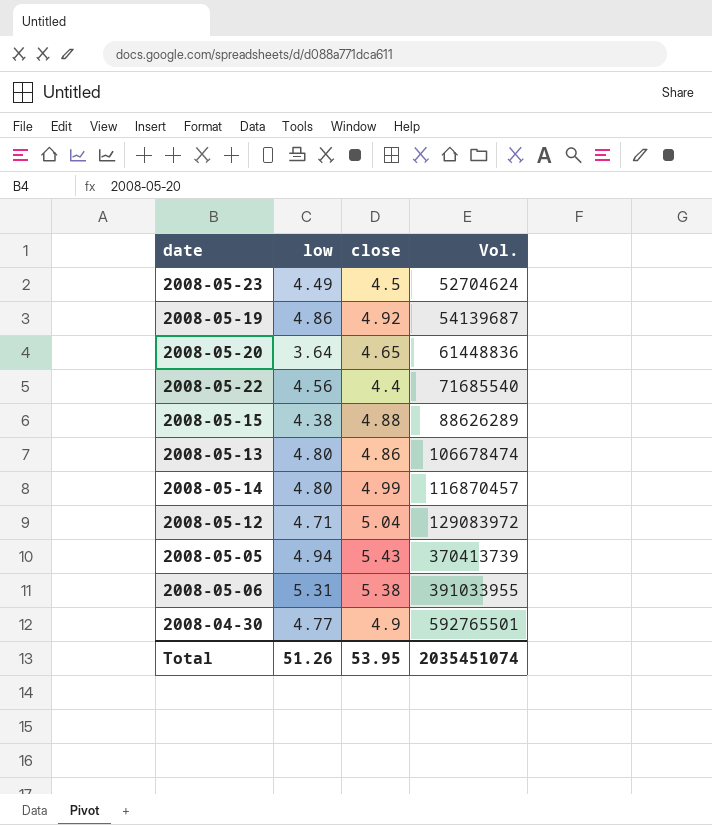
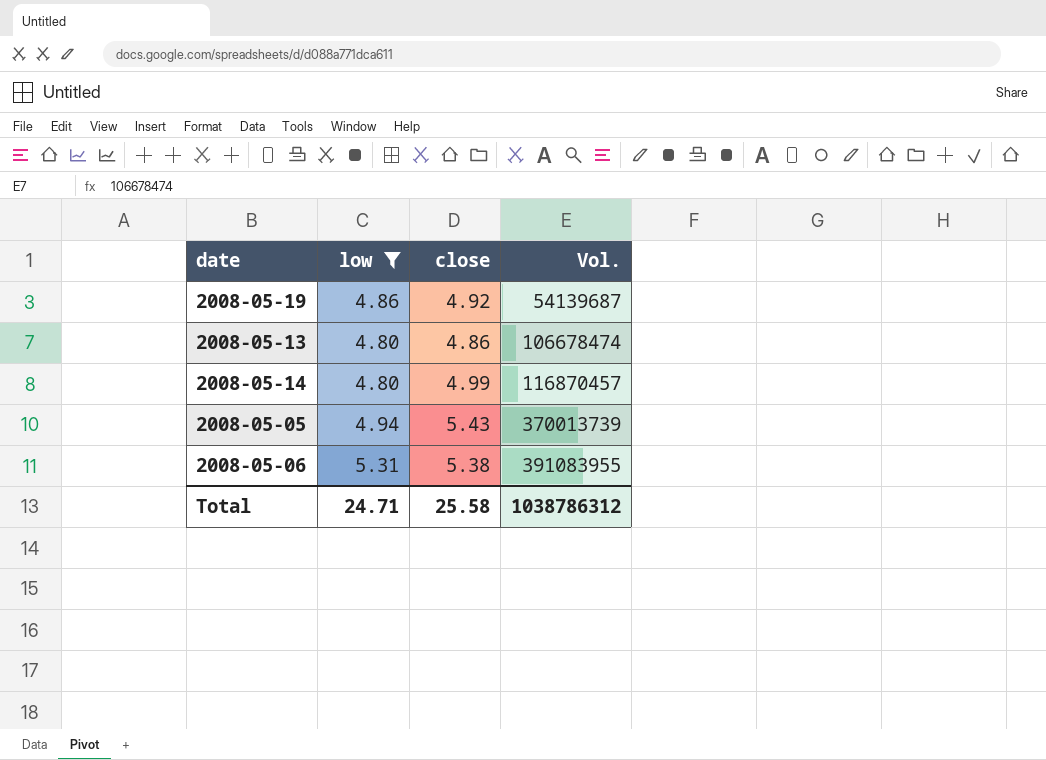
filter: none -> low >= 4.80
2008-05-05 | Vol.: 370413739 -> 370013739
2008-05-06 | Vol.: 391033955 -> 391083955
Total | low: 51.26 -> 24.71
Total | close: 53.95 -> 25.58
Total | Vol.: 2035451074 -> 1038786312

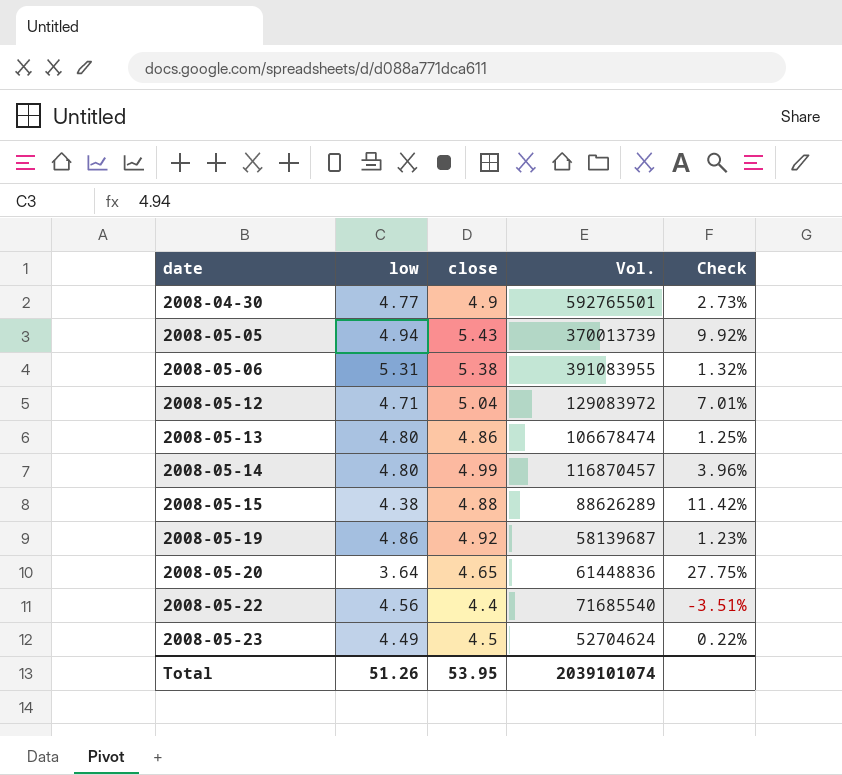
filter: low >= 4.80 -> none
row order: Vol. ascending -> date ascending
column Check | formula: none -> ([close] - [low]) / [low]
2008-05-19 | Vol.: 54139687 -> 58139687
Total | low: 24.71 -> 51.26
Total | close: 25.58 -> 53.95
Total | Vol.: 1038786312 -> 2039101074

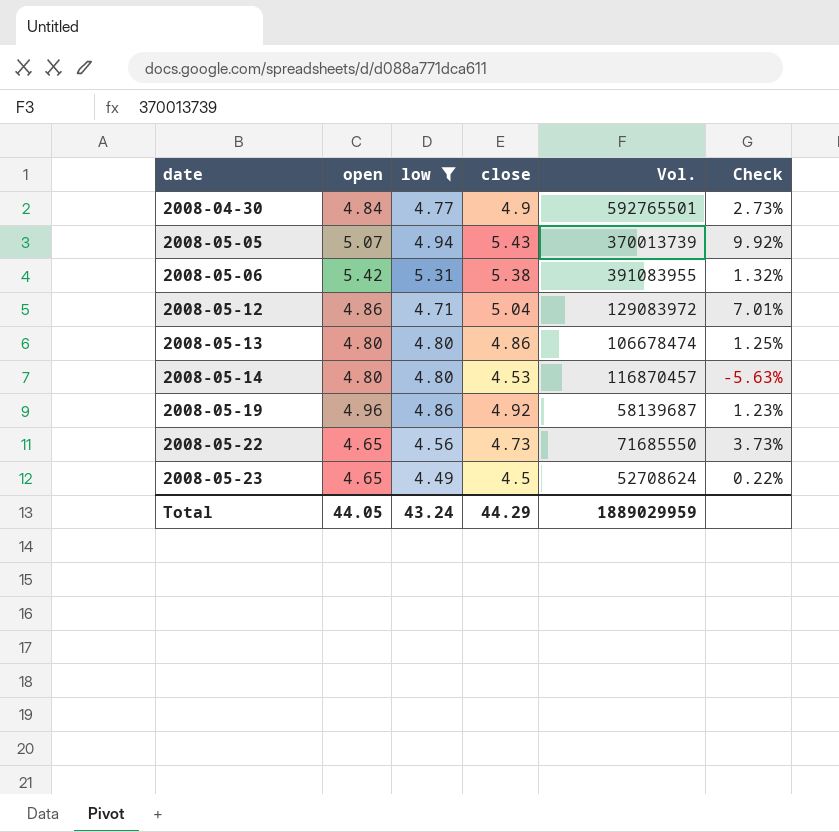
filter: none -> low >= 4.49
column open | position: none -> 2
2008-05-14 | close: 4.99 -> 4.53
2008-05-14 | Check: 3.96% -> -5.63%
2008-05-22 | close: 4.4 -> 4.73
2008-05-22 | Vol.: 71685540 -> 71685550
2008-05-22 | Check: -3.51% -> 3.73%
2008-05-23 | Vol.: 52704624 -> 52708624
Total | low: 51.26 -> 43.24
Total | close: 53.95 -> 44.29
Total | Vol.: 2039101074 -> 1889029959

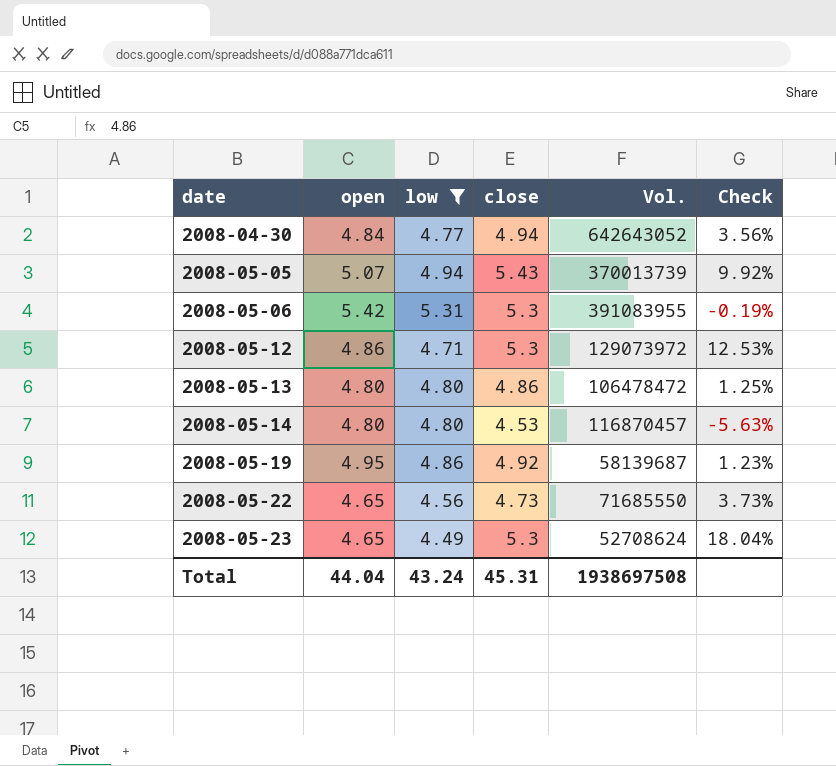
2008-04-30 | close: 4.9 -> 4.94
2008-04-30 | Vol.: 592765501 -> 642643052
2008-04-30 | Check: 2.73% -> 3.56%
2008-05-06 | close: 5.38 -> 5.3
2008-05-06 | Check: 1.32% -> -0.19%
2008-05-12 | close: 5.04 -> 5.3
2008-05-12 | Vol.: 129083972 -> 129073972
2008-05-12 | Check: 7.01% -> 12.53%
2008-05-13 | Vol.: 106678474 -> 106478472
2008-05-19 | open: 4.96 -> 4.95
2008-05-23 | close: 4.5 -> 5.3
2008-05-23 | Check: 0.22% -> 18.04%
Total | open: 44.05 -> 44.04
Total | close: 44.29 -> 45.31
Total | Vol.: 1889029959 -> 1938697508

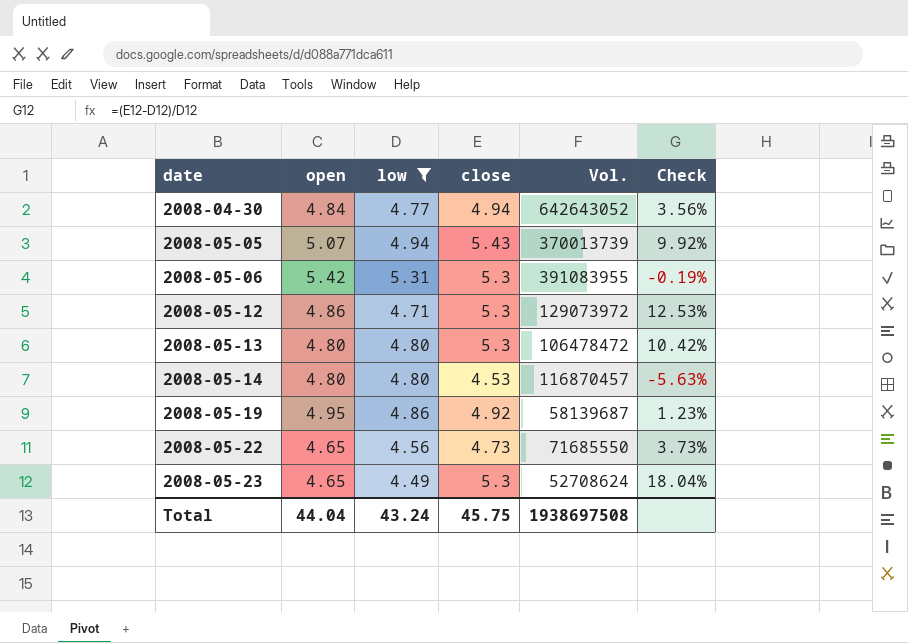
2008-05-13 | close: 4.86 -> 5.3
2008-05-13 | Check: 1.25% -> 10.42%
Total | close: 45.31 -> 45.75

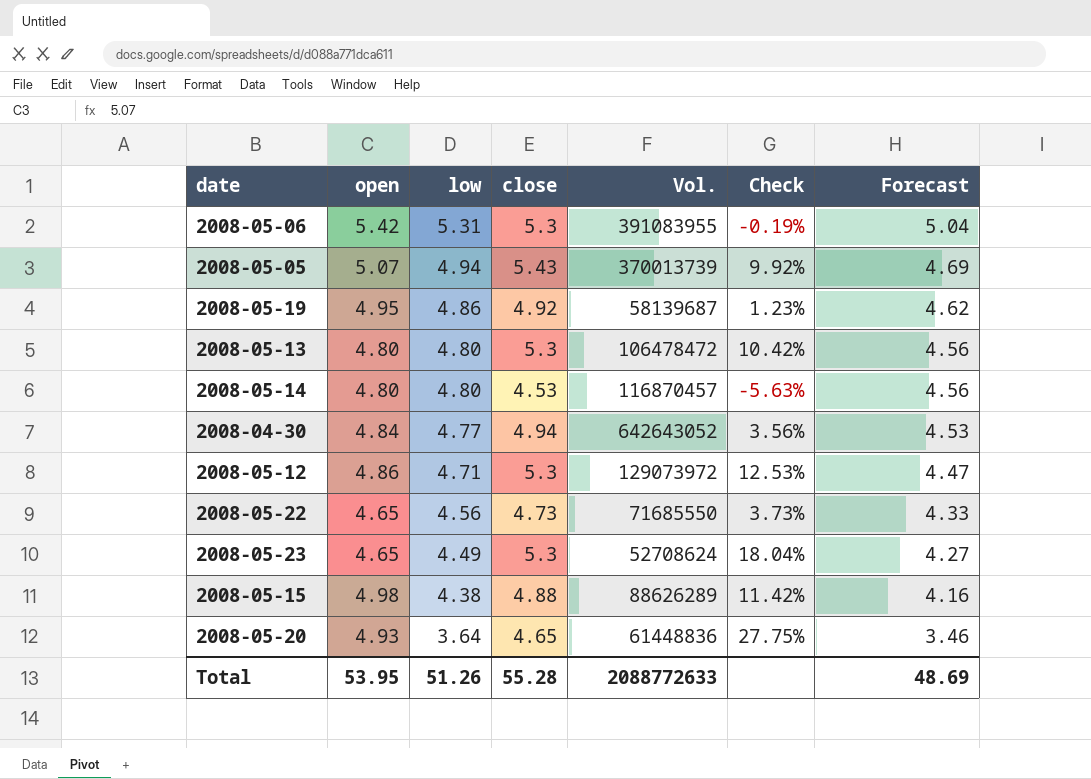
filter: low >= 4.49 -> none
row order: date ascending -> low descending
column Forecast | formula: none -> [low] * 0.95
Total | open: 44.04 -> 53.95
Total | low: 43.24 -> 51.26
Total | close: 45.75 -> 55.28
Total | Vol.: 1938697508 -> 2088772633

